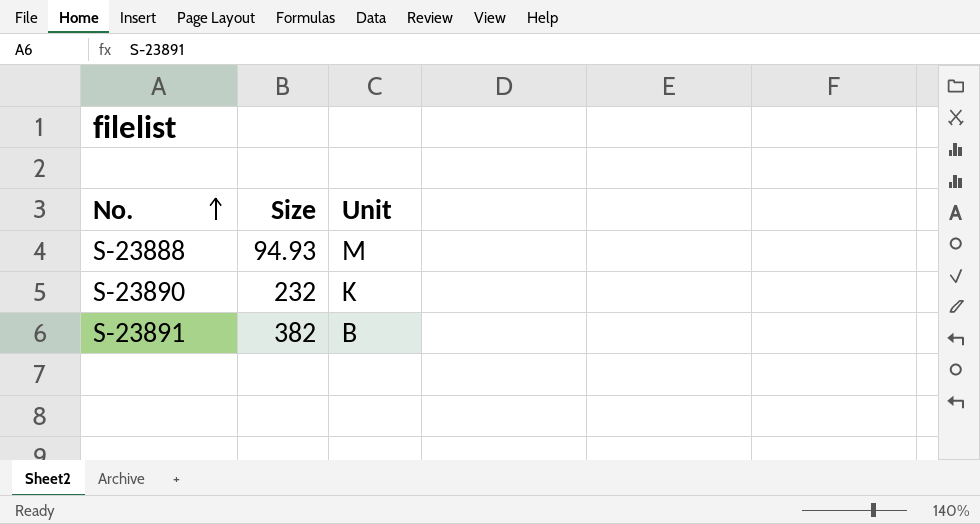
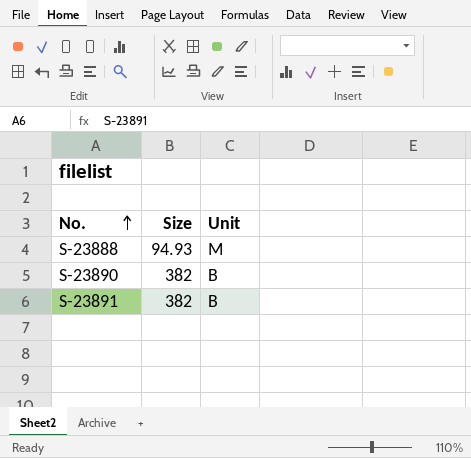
S-23890 | Size: 232 -> 382
S-23890 | Unit: K -> B

